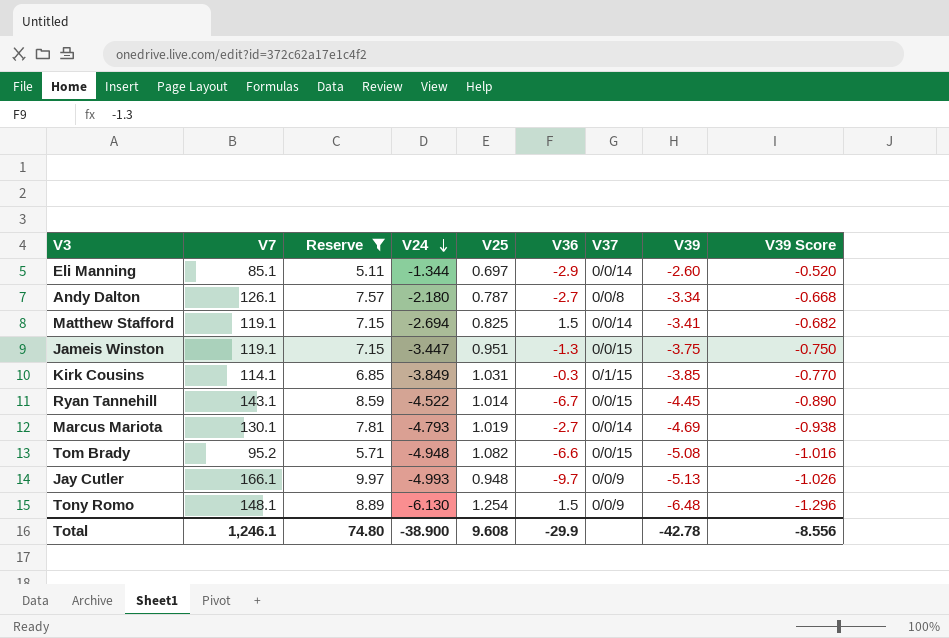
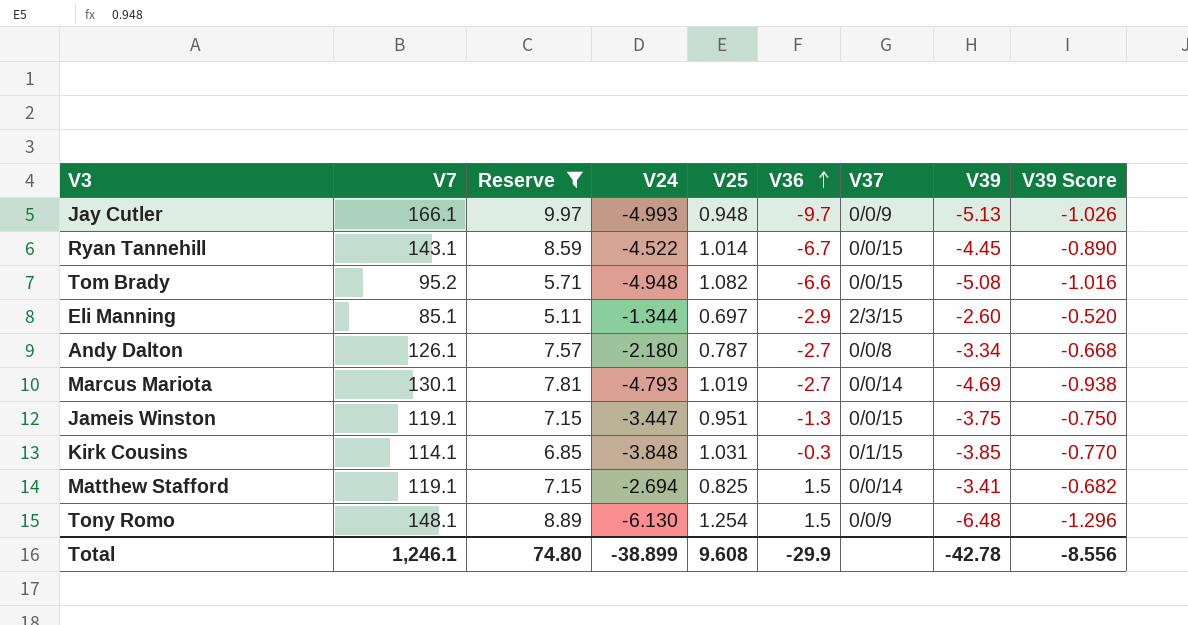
row order: V24 descending -> V36 ascending
Eli Manning | V37: 0/0/14 -> 2/3/15
Kirk Cousins | V24: -3.849 -> -3.848
Total | V24: -38.900 -> -38.899

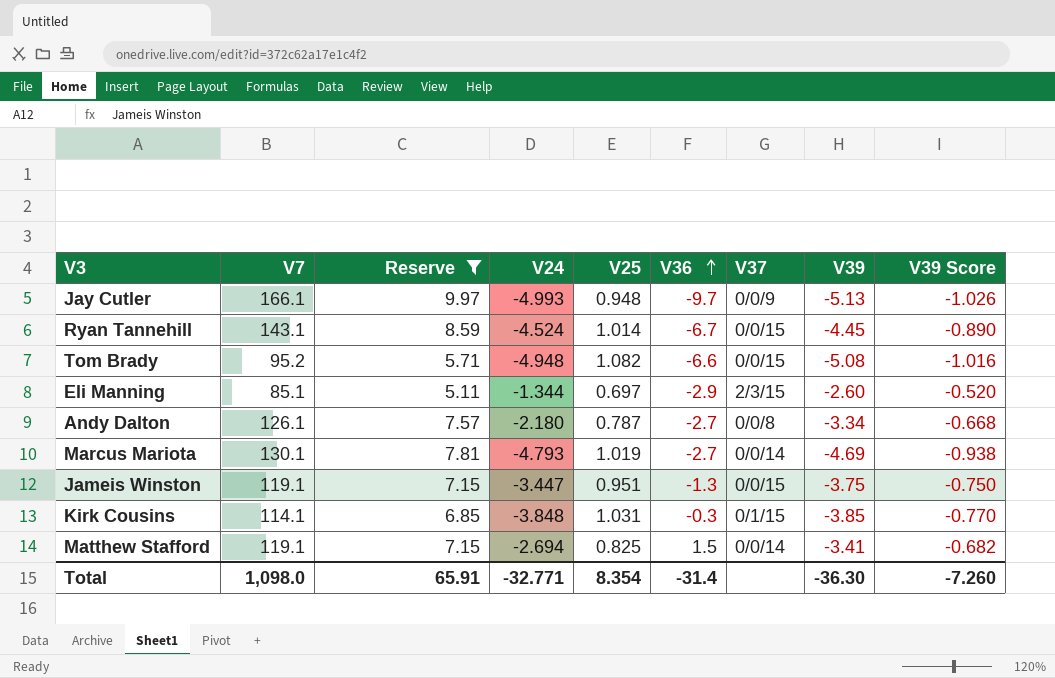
row Tony Romo: 148.1 | 8.89 | -6.130 | 1.254 | 1.5 | 0/0/9 | -6.48 | -1.296 -> none
Ryan Tannehill | V24: -4.522 -> -4.524
Total | V7: 1,246.1 -> 1,098.0
Total | Reserve: 74.80 -> 65.91
Total | V24: -38.899 -> -32.771
Total | V25: 9.608 -> 8.354
Total | V36: -29.9 -> -31.4
Total | V39: -42.78 -> -36.30
Total | V39 Score: -8.556 -> -7.260

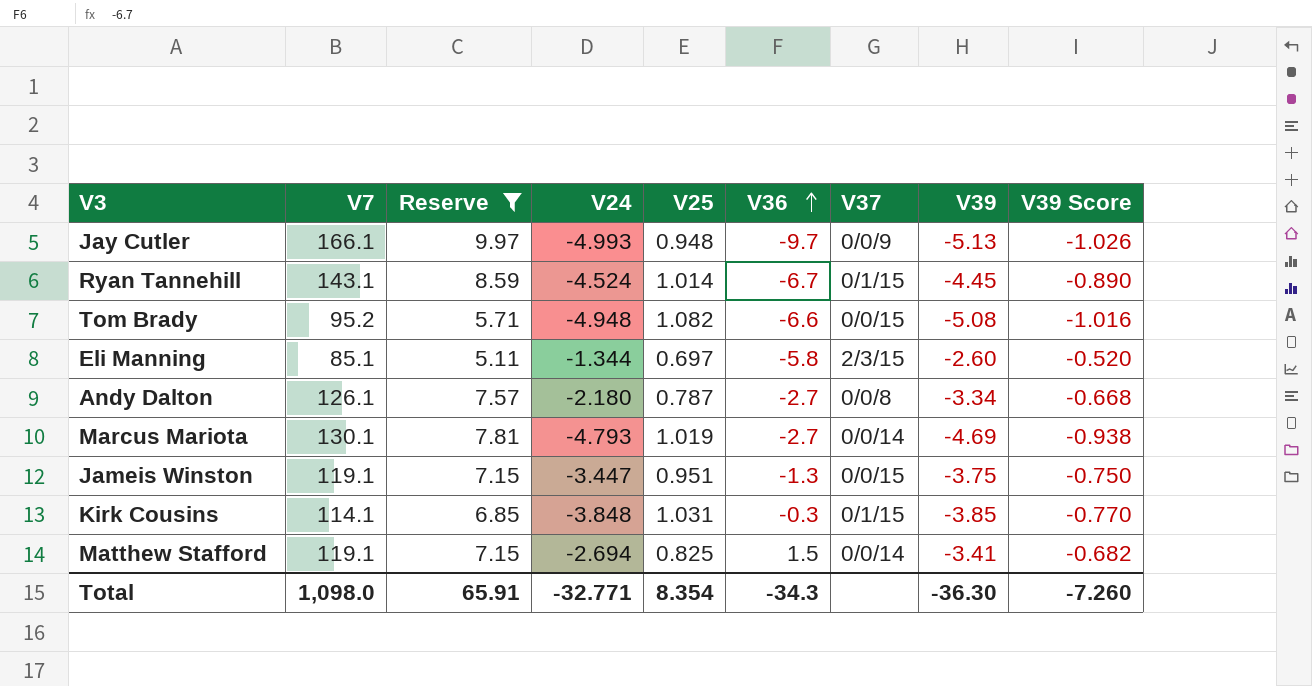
Ryan Tannehill | V37: 0/0/15 -> 0/1/15
Eli Manning | V36: -2.9 -> -5.8
Total | V36: -31.4 -> -34.3

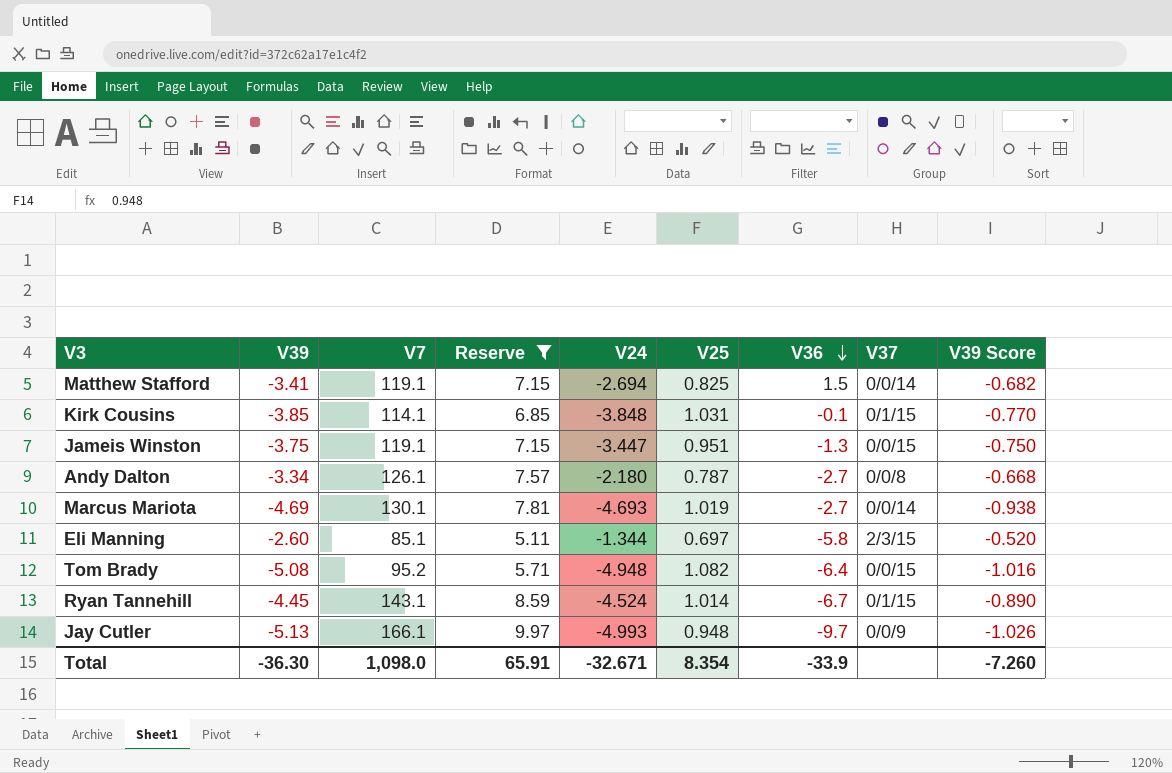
row order: V36 ascending -> V36 descending
column V39 | position: 8 -> 2
Kirk Cousins | V36: -0.3 -> -0.1
Marcus Mariota | V24: -4.793 -> -4.693
Tom Brady | V36: -6.6 -> -6.4
Total | V24: -32.771 -> -32.671
Total | V36: -34.3 -> -33.9

